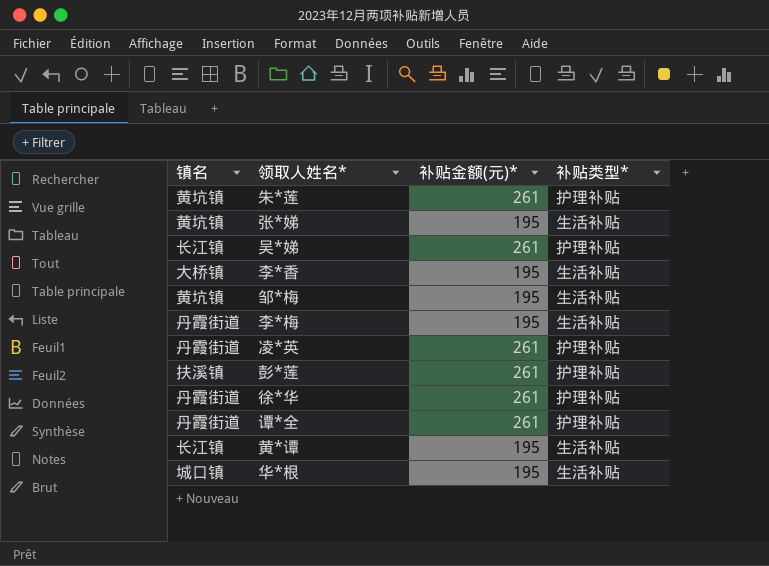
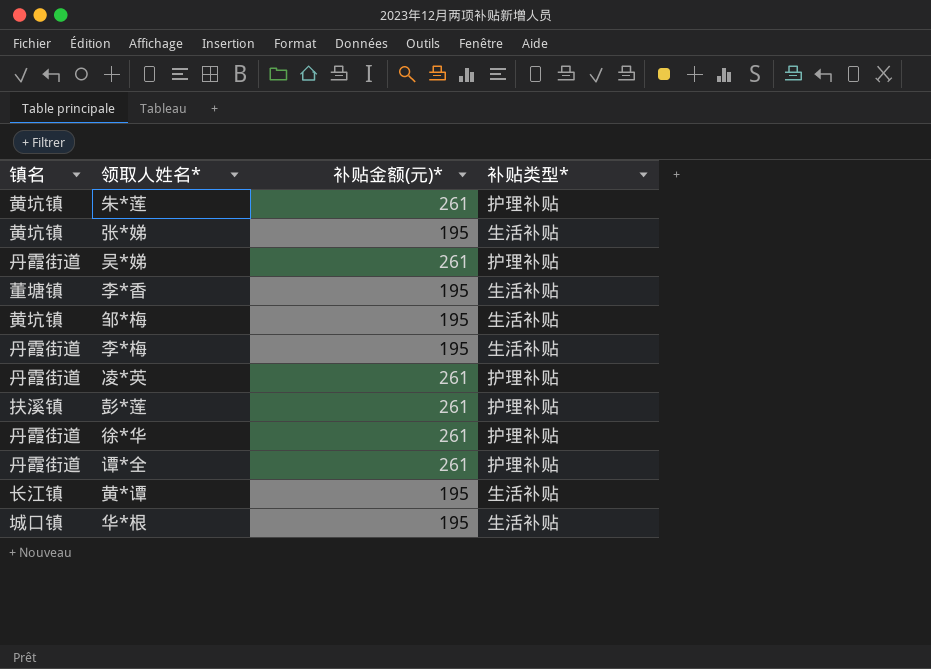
吴*娣 | 镇名: 长江镇 -> 丹霞街道
李*香 | 镇名: 大桥镇 -> 董塘镇

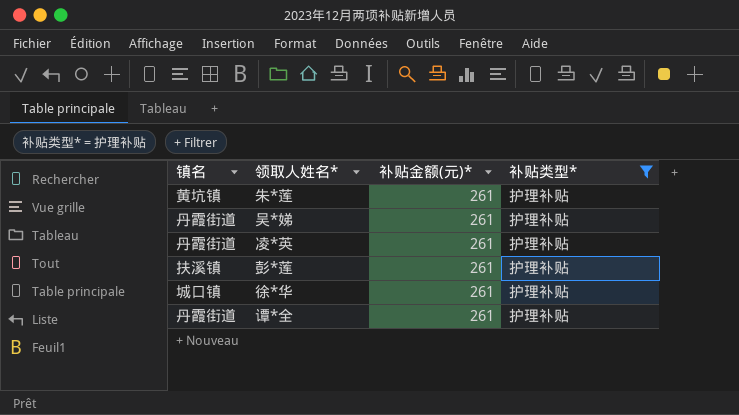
filter: none -> 补贴类型* = 护理补贴
徐*华 | 镇名: 丹霞街道 -> 城口镇

